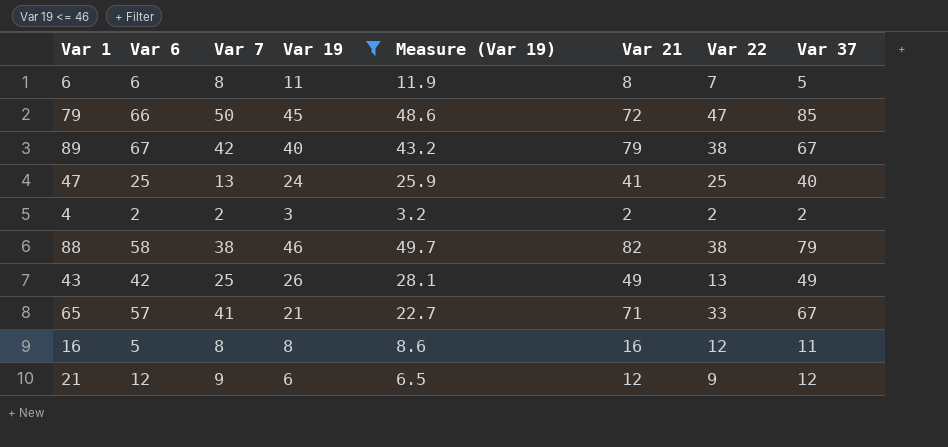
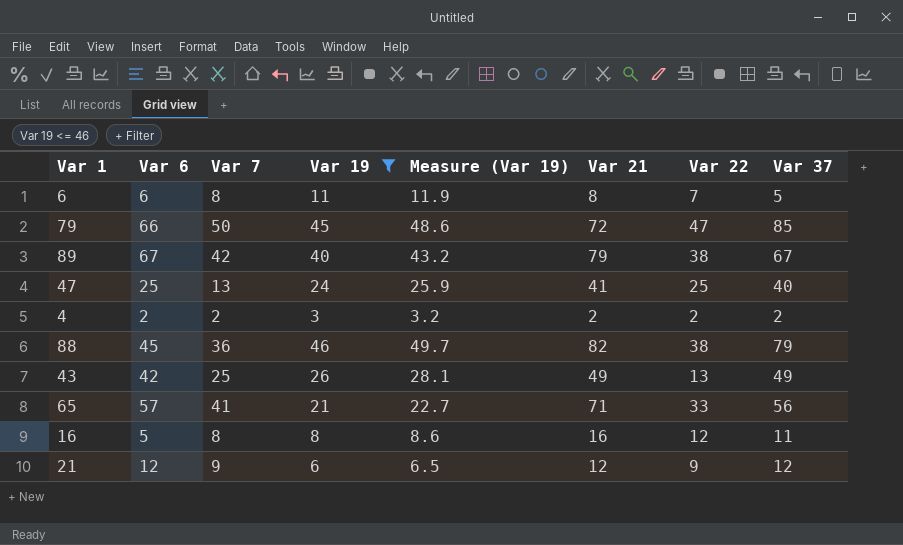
88 | Var 6: 58 -> 45
88 | Var 7: 38 -> 36
65 | Var 37: 67 -> 56

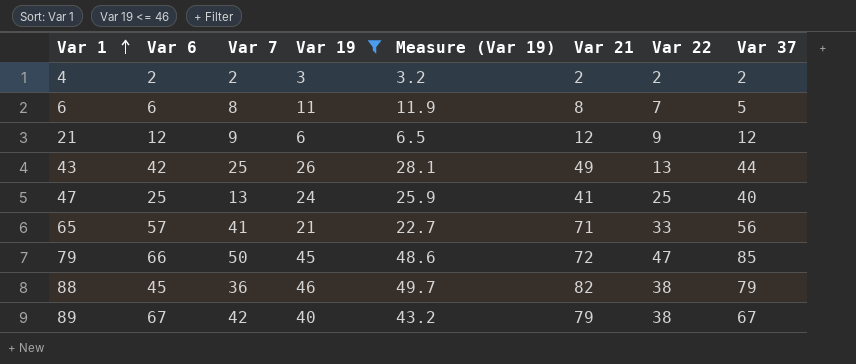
row order: none -> Var 1 ascending
row 16: 5 | 8 | 8 | 8.6 | 16 | 12 | 11 -> none
43 | Var 37: 49 -> 44

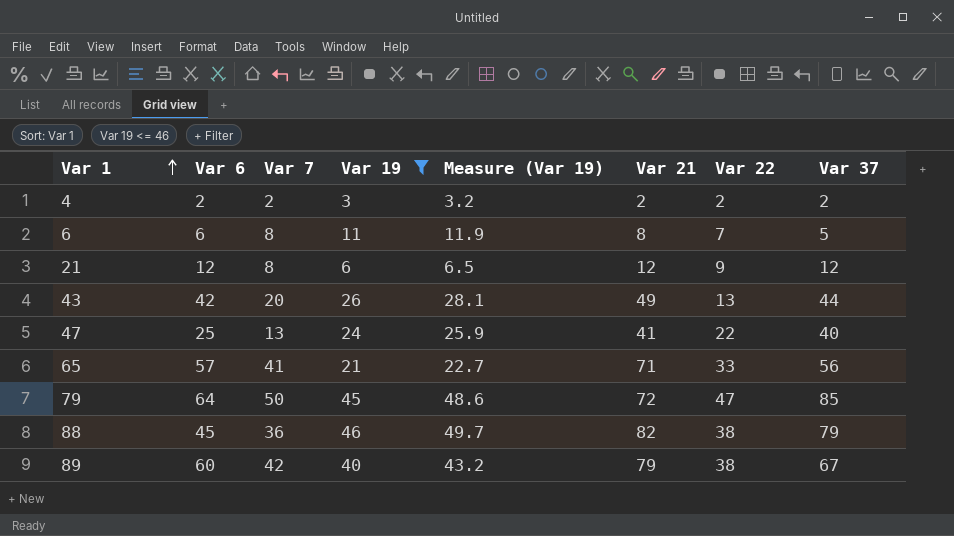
21 | Var 7: 9 -> 8
43 | Var 7: 25 -> 20
47 | Var 22: 25 -> 22
79 | Var 6: 66 -> 64
89 | Var 6: 67 -> 60

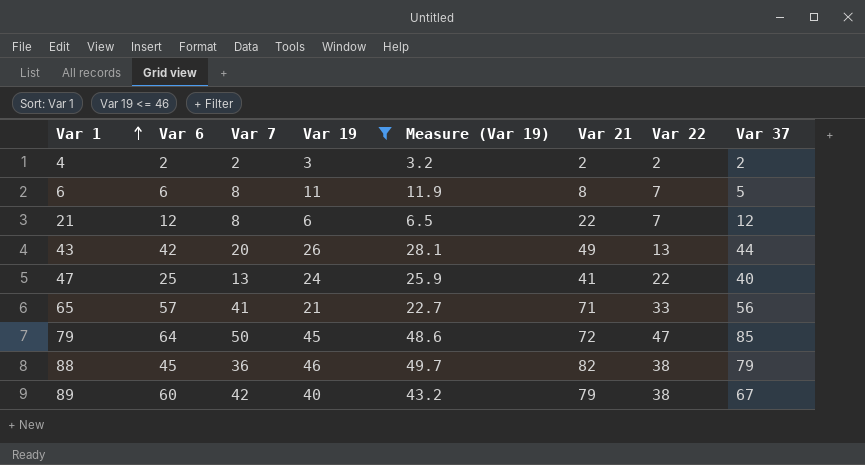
21 | Var 21: 12 -> 22
21 | Var 22: 9 -> 7

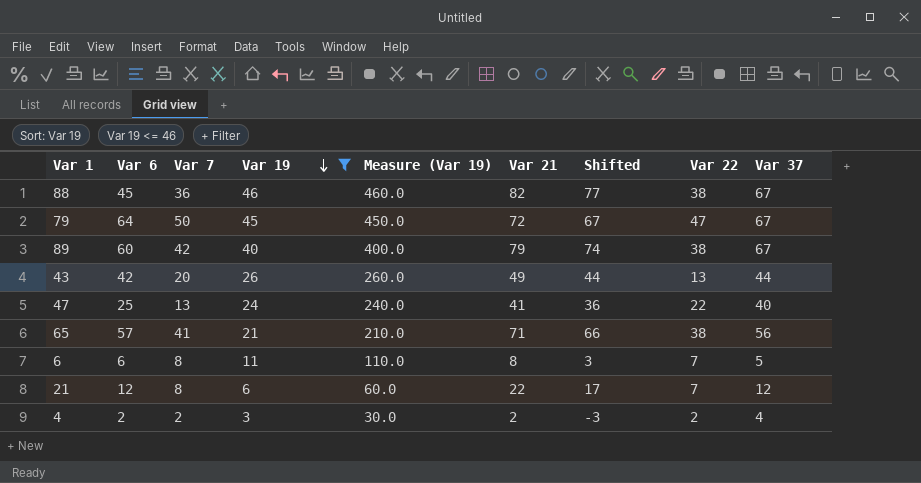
row order: Var 1 ascending -> Var 19 descending
column Measure (Var 19) | formula: [Var 19] * 1.08 -> [Var 19] * 10
column Shifted | formula: none -> [Var 21] - 5
88 | Var 37: 79 -> 67
79 | Var 37: 85 -> 67
65 | Var 22: 33 -> 38
4 | Var 37: 2 -> 4

